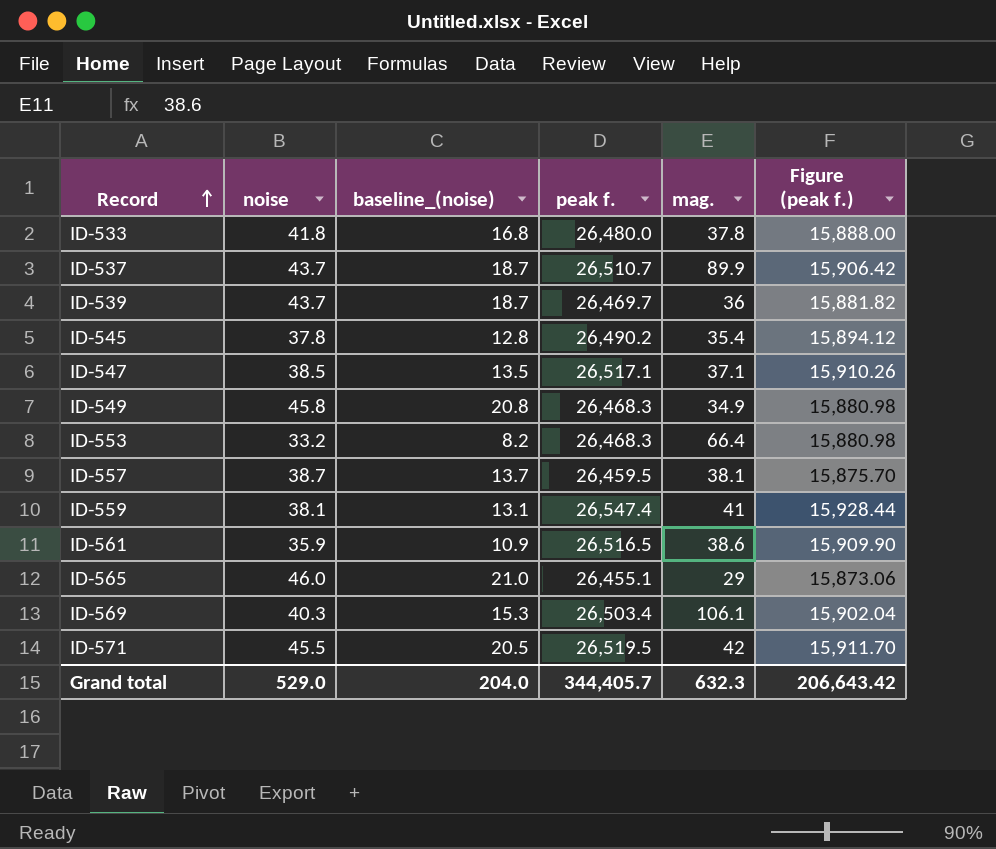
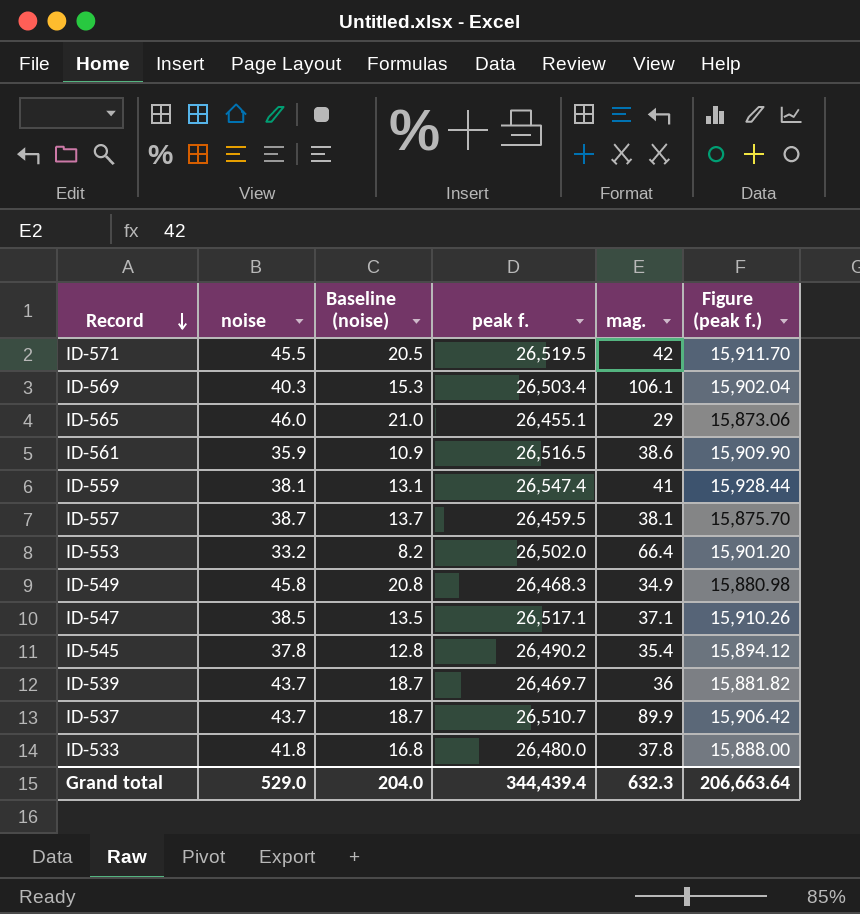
row order: Record ascending -> Record descending
column name: baseline_(noise) -> Baseline (noise)
ID-553 | peak f.: 26,468.3 -> 26,502.0
ID-553 | Figure (peak f.): 15,880.98 -> 15,901.20
Grand total | peak f.: 344,405.7 -> 344,439.4
Grand total | Figure (peak f.): 206,643.42 -> 206,663.64

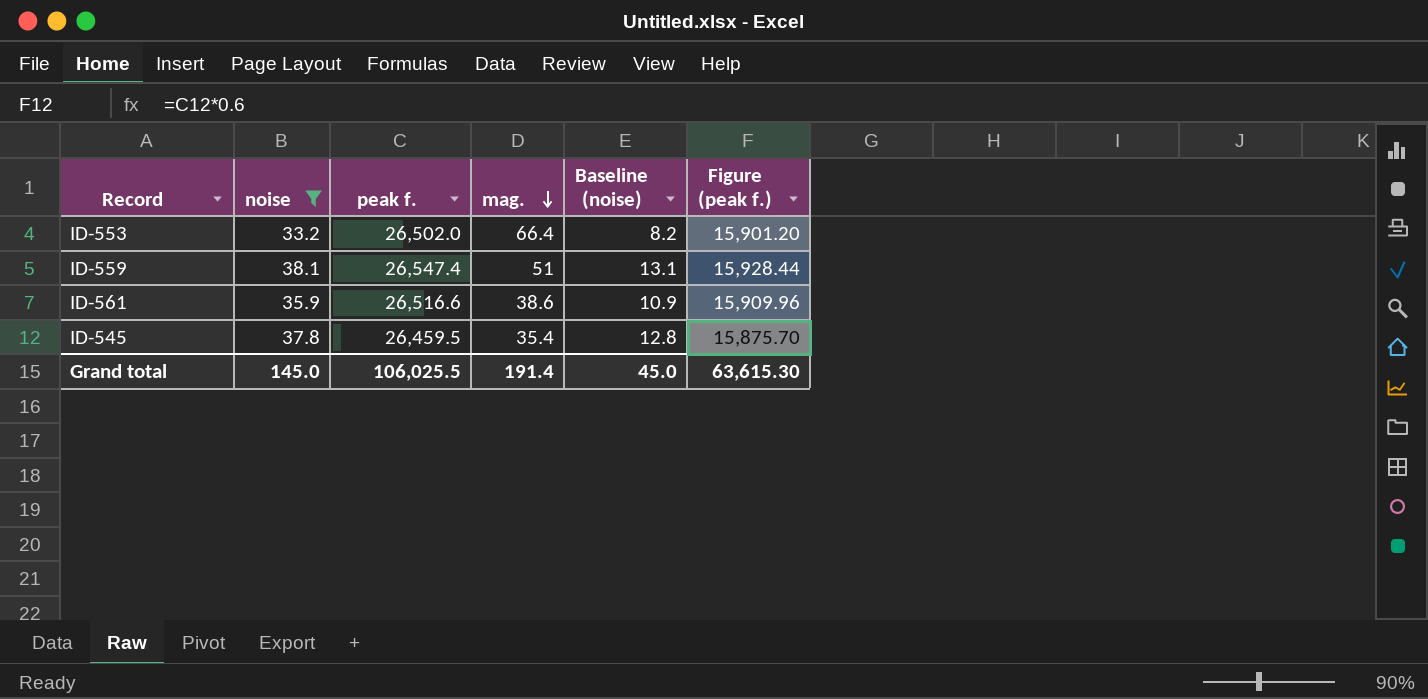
filter: none -> noise <= 38.1
row order: Record descending -> mag. descending
column Baseline (noise) | position: 3 -> 5
ID-559 | mag.: 41 -> 51
ID-561 | peak f.: 26,516.5 -> 26,516.6
ID-561 | Figure (peak f.): 15,909.90 -> 15,909.96
ID-545 | peak f.: 26,490.2 -> 26,459.5
ID-545 | Figure (peak f.): 15,894.12 -> 15,875.70
Grand total | noise: 529.0 -> 145.0
Grand total | peak f.: 344,439.4 -> 106,025.5
Grand total | mag.: 632.3 -> 191.4
Grand total | Baseline (noise): 204.0 -> 45.0
Grand total | Figure (peak f.): 206,663.64 -> 63,615.30

